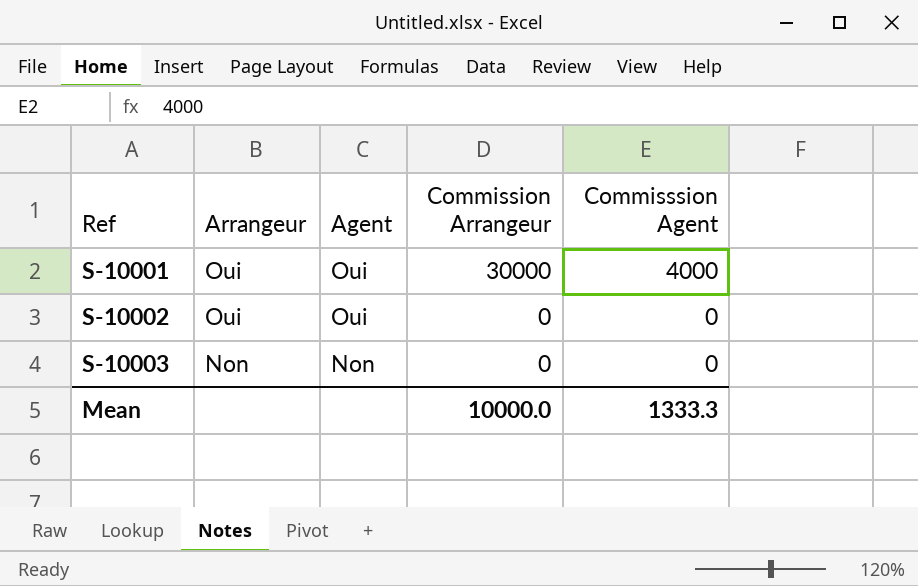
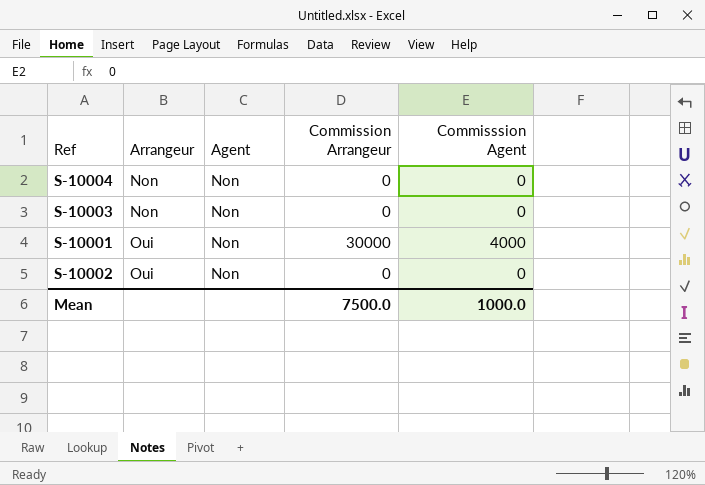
row order: Ref ascending -> Arrangeur ascending
row S-10004: none -> Non | Non | 0 | 0
S-10001 | Agent: Oui -> Non
S-10002 | Agent: Oui -> Non
Mean | Commission Arrangeur: 10000.0 -> 7500.0
Mean | Commisssion Agent: 1333.3 -> 1000.0

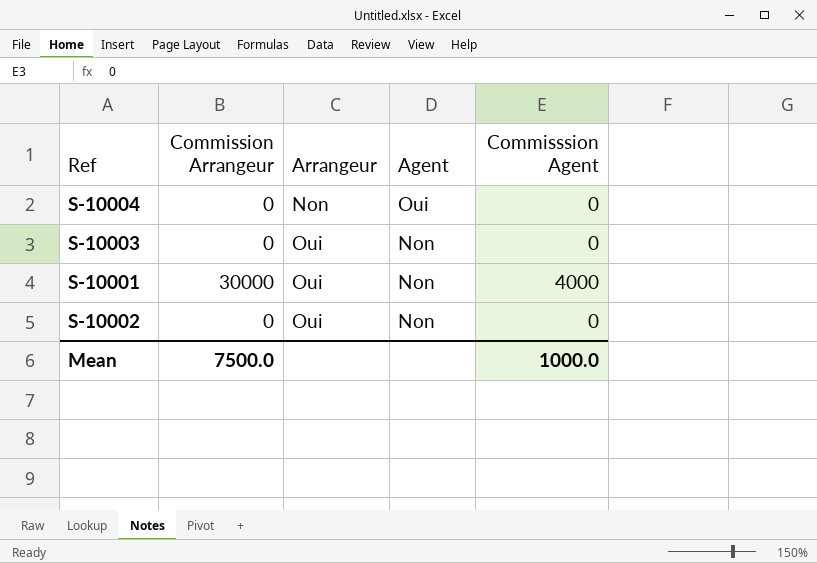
column Commission Arrangeur | position: 4 -> 2
S-10004 | Agent: Non -> Oui
S-10003 | Arrangeur: Non -> Oui

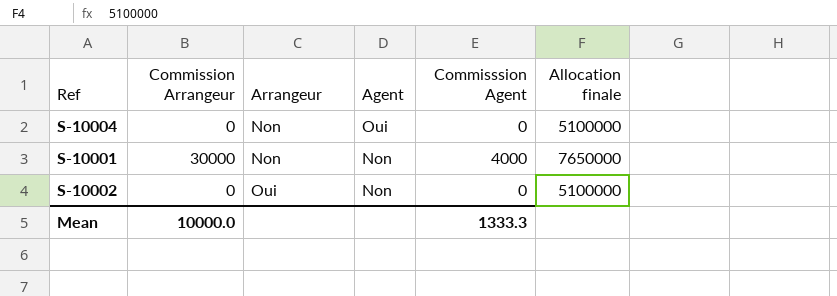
column Allocation finale | position: none -> 6
row S-10003: 0 | Oui | Non | 0 -> none
S-10001 | Arrangeur: Oui -> Non
Mean | Commission Arrangeur: 7500.0 -> 10000.0
Mean | Commisssion Agent: 1000.0 -> 1333.3

